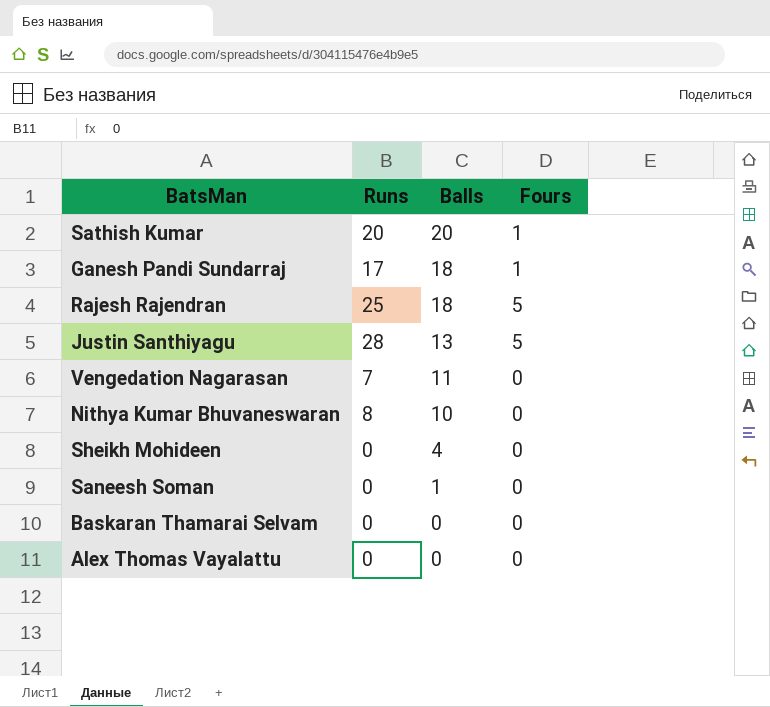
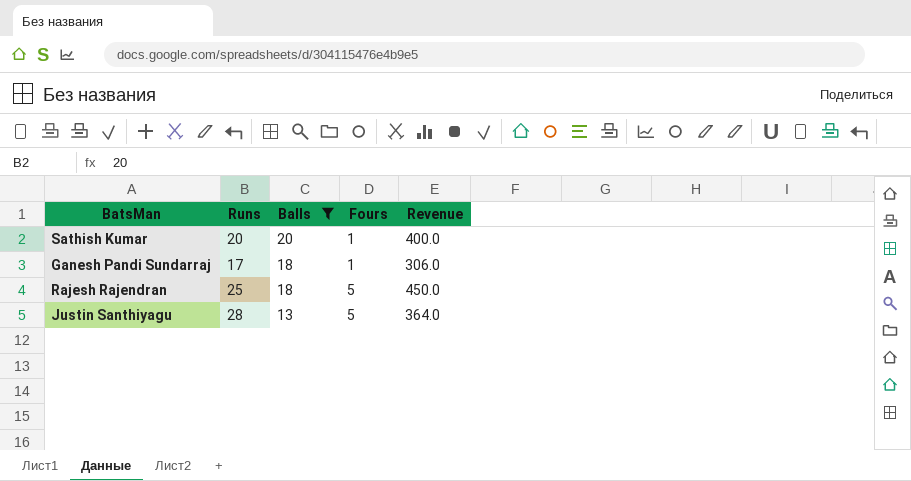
filter: none -> Balls >= 13
column Revenue | formula: none -> [Runs] * [Balls]

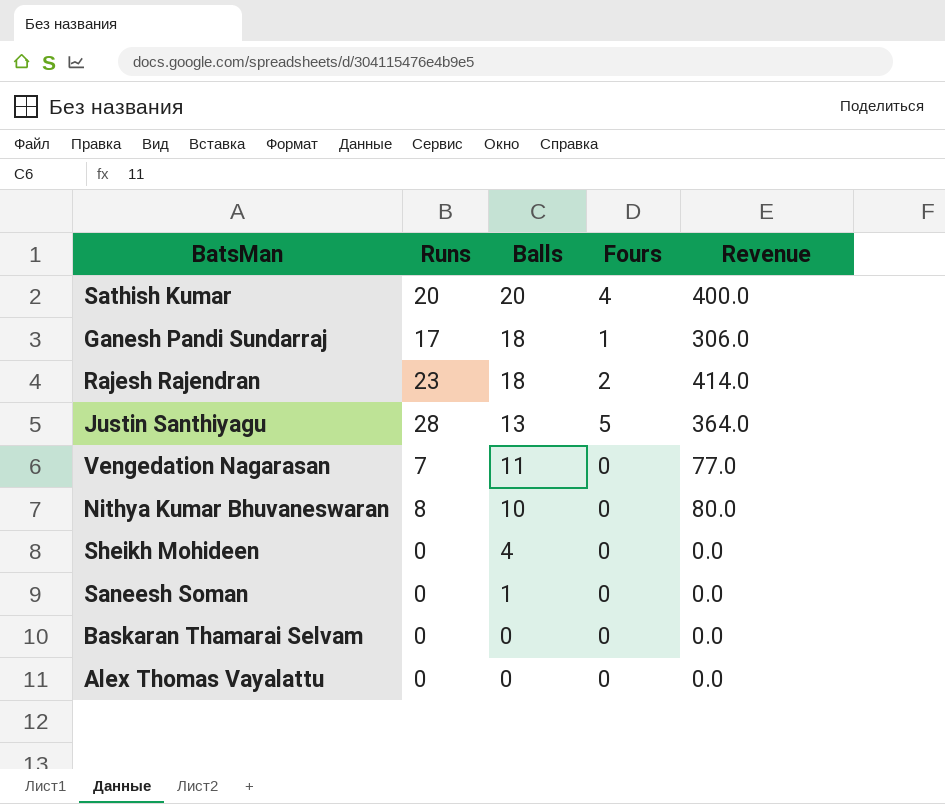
filter: Balls >= 13 -> none
Sathish Kumar | Fours: 1 -> 4
Rajesh Rajendran | Runs: 25 -> 23
Rajesh Rajendran | Fours: 5 -> 2
Rajesh Rajendran | Revenue: 450.0 -> 414.0

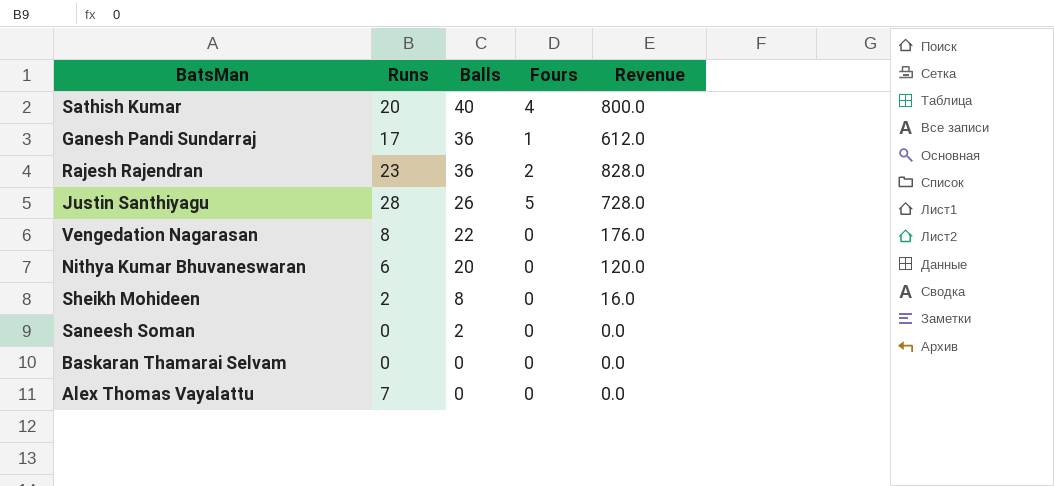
Sathish Kumar | Balls: 20 -> 40
Sathish Kumar | Revenue: 400.0 -> 800.0
Ganesh Pandi Sundarraj | Balls: 18 -> 36
Ganesh Pandi Sundarraj | Revenue: 306.0 -> 612.0
Rajesh Rajendran | Balls: 18 -> 36
Rajesh Rajendran | Revenue: 414.0 -> 828.0
Justin Santhiyagu | Balls: 13 -> 26
Justin Santhiyagu | Revenue: 364.0 -> 728.0
Vengedation Nagarasan | Runs: 7 -> 8
Vengedation Nagarasan | Balls: 11 -> 22
Vengedation Nagarasan | Revenue: 77.0 -> 176.0
Nithya Kumar Bhuvaneswaran | Runs: 8 -> 6
Nithya Kumar Bhuvaneswaran | Balls: 10 -> 20
Nithya Kumar Bhuvaneswaran | Revenue: 80.0 -> 120.0
Sheikh Mohideen | Runs: 0 -> 2
Sheikh Mohideen | Balls: 4 -> 8
Sheikh Mohideen | Revenue: 0.0 -> 16.0
Saneesh Soman | Balls: 1 -> 2
Alex Thomas Vayalattu | Runs: 0 -> 7

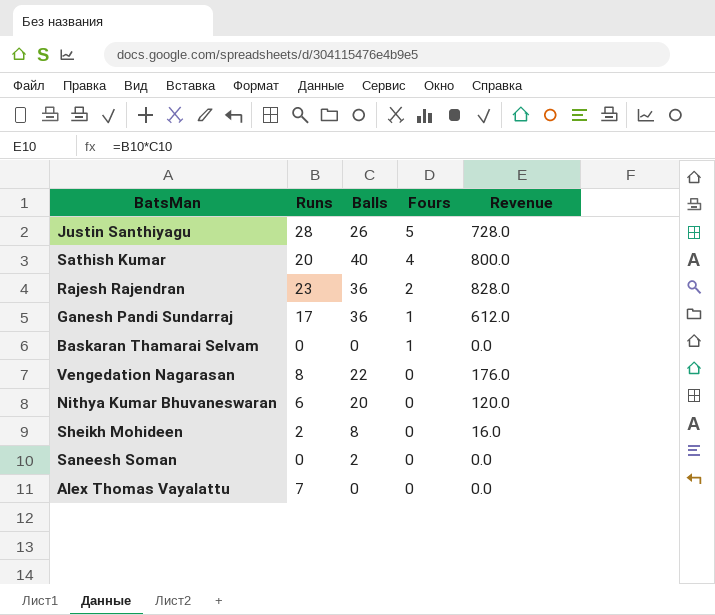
row order: Balls descending -> Fours descending
Baskaran Thamarai Selvam | Fours: 0 -> 1

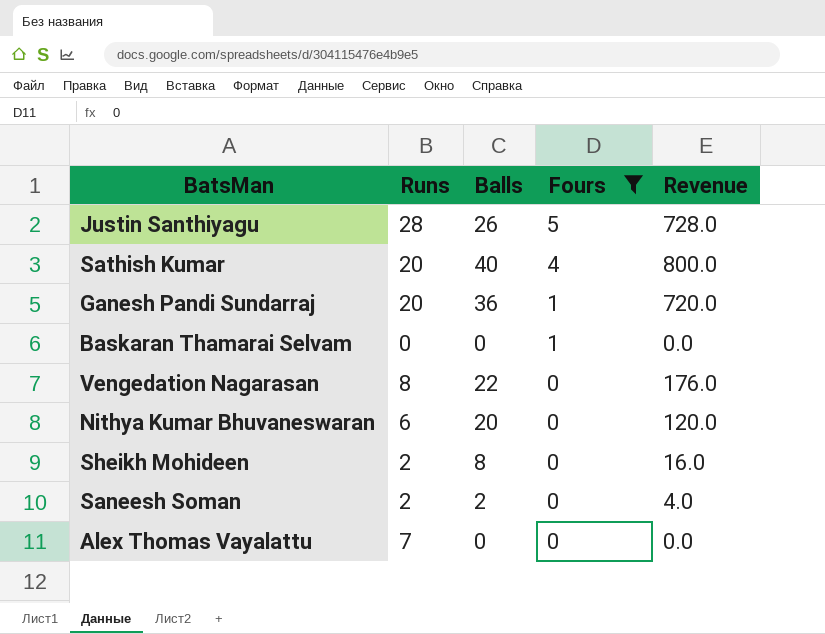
filter: none -> Fours != 2
Ganesh Pandi Sundarraj | Runs: 17 -> 20
Ganesh Pandi Sundarraj | Revenue: 612.0 -> 720.0
Saneesh Soman | Runs: 0 -> 2
Saneesh Soman | Revenue: 0.0 -> 4.0

